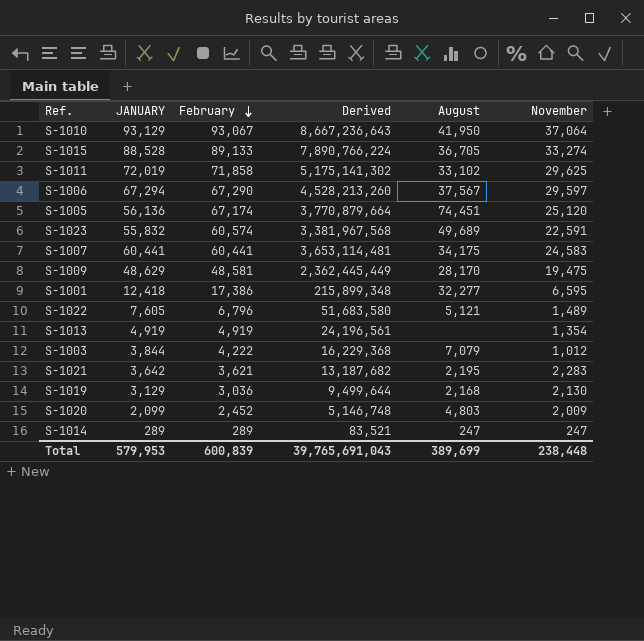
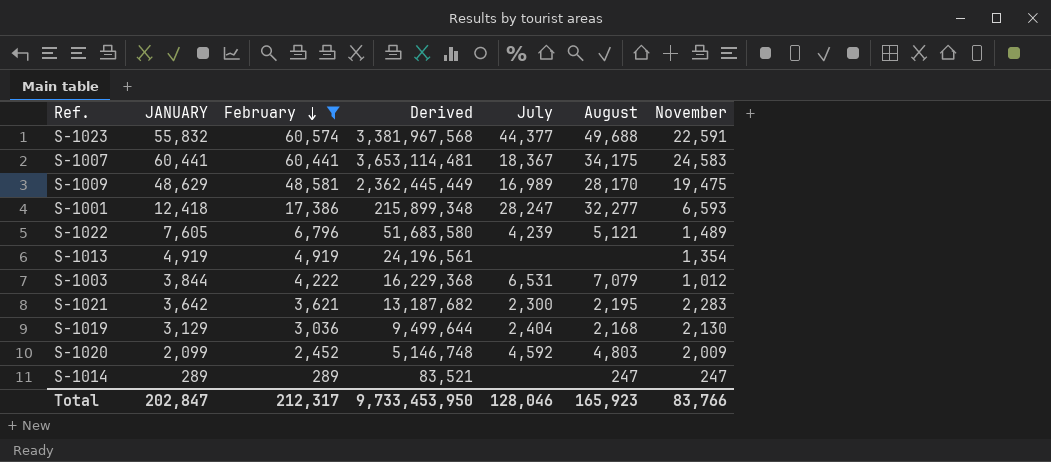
filter: none -> February <= 60,574
column July | position: none -> 5
S-1023 | August: 49,689 -> 49,688
S-1001 | November: 6,595 -> 6,593
Total | JANUARY: 579,953 -> 202,847
Total | February: 600,839 -> 212,317
Total | Derived: 39,765,691,043 -> 9,733,453,950
Total | August: 389,699 -> 165,923
Total | November: 238,448 -> 83,766

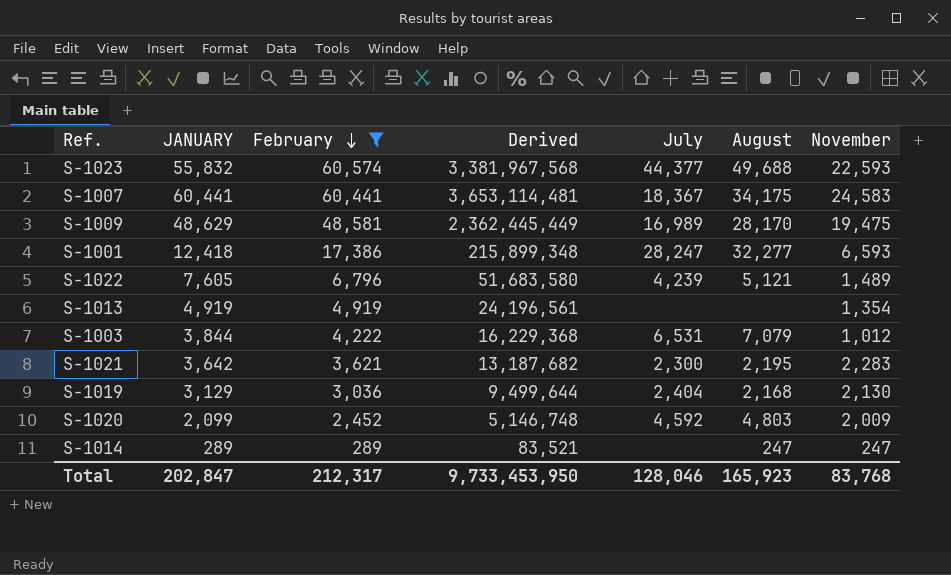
S-1023 | November: 22,591 -> 22,593
Total | November: 83,766 -> 83,768

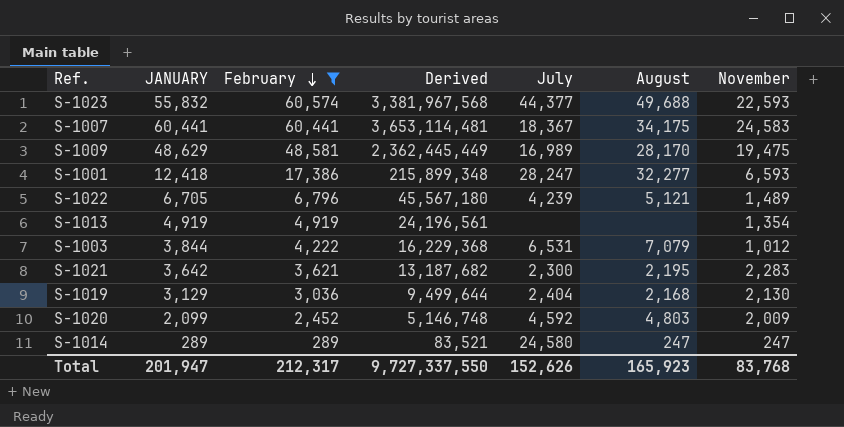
S-1022 | JANUARY: 7,605 -> 6,705
S-1022 | Derived: 51,683,580 -> 45,567,180
S-1014 | July: none -> 24,580
Total | JANUARY: 202,847 -> 201,947
Total | Derived: 9,733,453,950 -> 9,727,337,550
Total | July: 128,046 -> 152,626

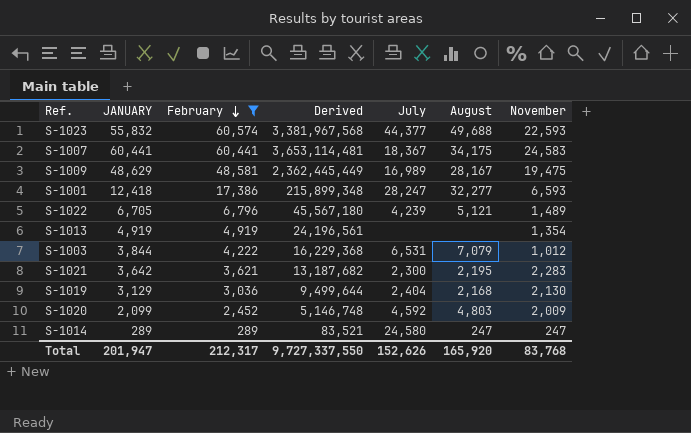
S-1009 | August: 28,170 -> 28,167
Total | August: 165,923 -> 165,920

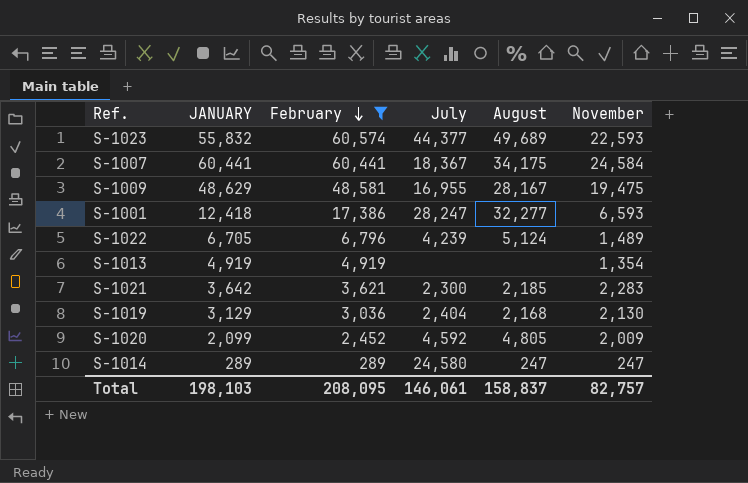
column Derived | formula: [JANUARY] * [February] -> none
row S-1003: 3,844 | 4,222 | 16,229,368 | 6,531 | 7,079 | 1,012 -> none
S-1023 | August: 49,688 -> 49,689
S-1007 | November: 24,583 -> 24,584
S-1009 | July: 16,989 -> 16,955
S-1022 | August: 5,121 -> 5,124
S-1021 | August: 2,195 -> 2,185
S-1020 | August: 4,803 -> 4,805
Total | JANUARY: 201,947 -> 198,103
Total | February: 212,317 -> 208,095
Total | July: 152,626 -> 146,061
Total | August: 165,920 -> 158,837
Total | November: 83,768 -> 82,757

